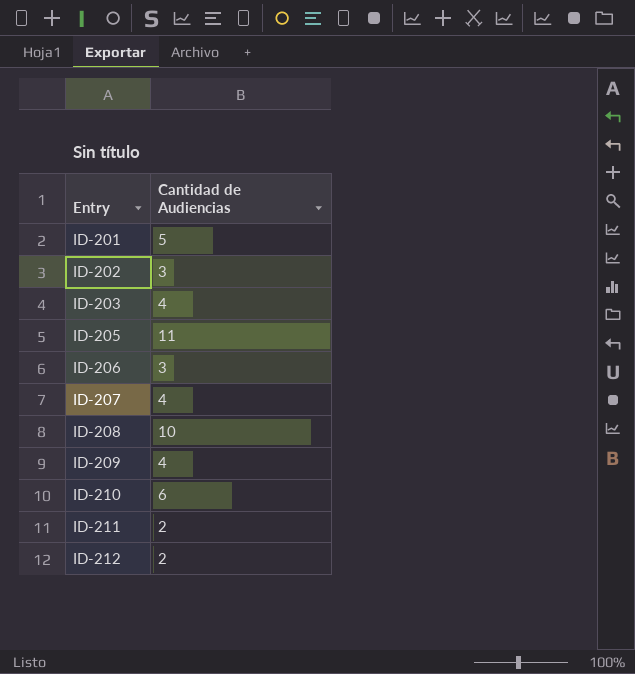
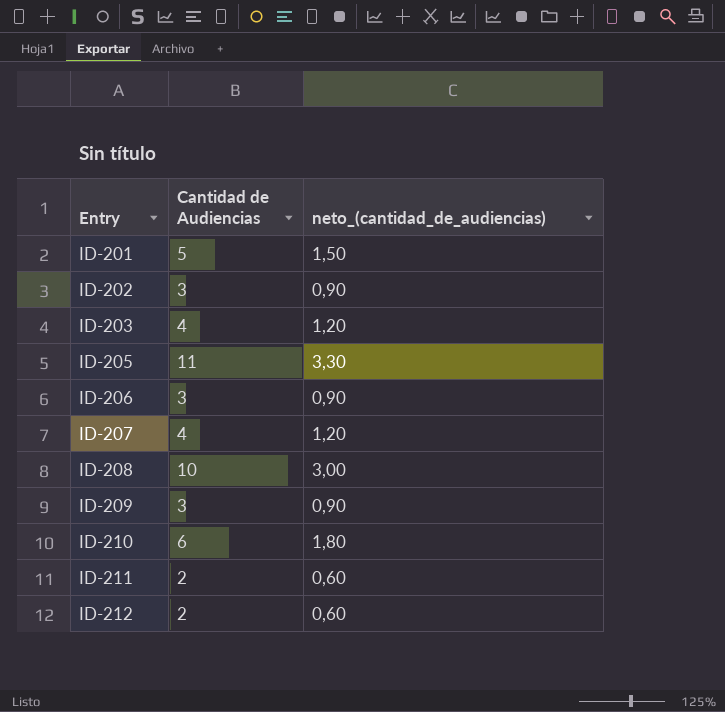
column neto_(cantidad_de_audiencias) | formula: none -> [Cantidad de Audiencias] * 0,3
ID-209 | Cantidad de Audiencias: 4 -> 3

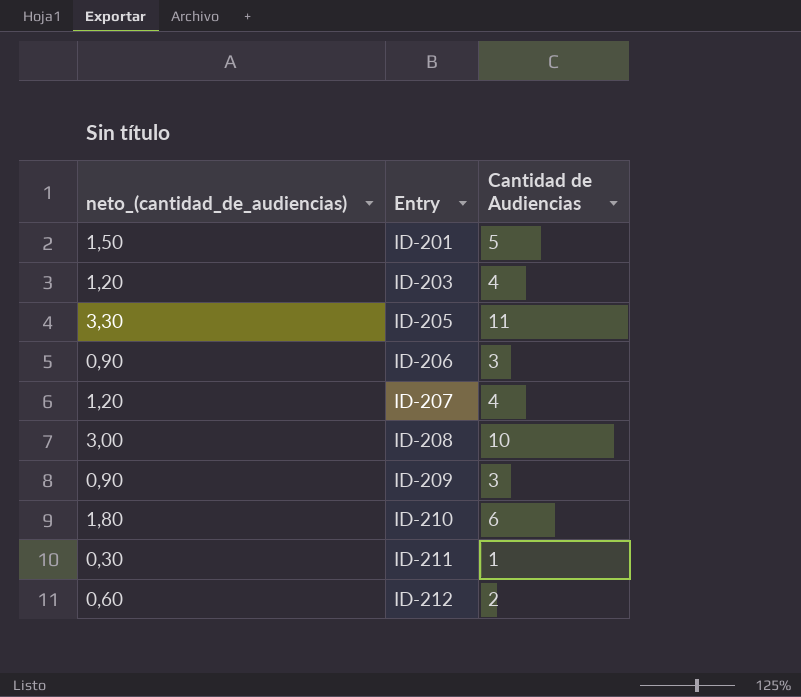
column neto_(cantidad_de_audiencias) | position: 3 -> 1
row ID-202: 3 | 0,90 -> none
ID-211 | neto_(cantidad_de_audiencias): 0,60 -> 0,30
ID-211 | Cantidad de Audiencias: 2 -> 1

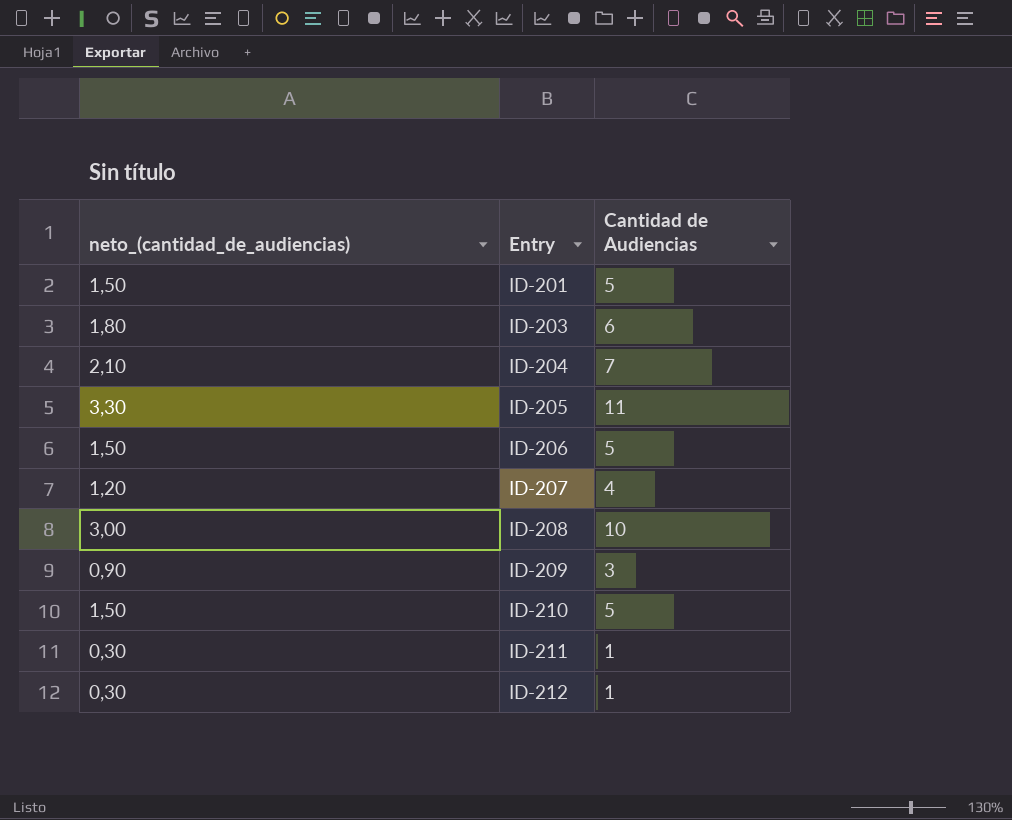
ID-203 | neto_(cantidad_de_audiencias): 1,20 -> 1,80
ID-203 | Cantidad de Audiencias: 4 -> 6
row ID-204: none -> 2,10 | 7
ID-206 | neto_(cantidad_de_audiencias): 0,90 -> 1,50
ID-206 | Cantidad de Audiencias: 3 -> 5
ID-210 | neto_(cantidad_de_audiencias): 1,80 -> 1,50
ID-210 | Cantidad de Audiencias: 6 -> 5
ID-212 | neto_(cantidad_de_audiencias): 0,60 -> 0,30
ID-212 | Cantidad de Audiencias: 2 -> 1

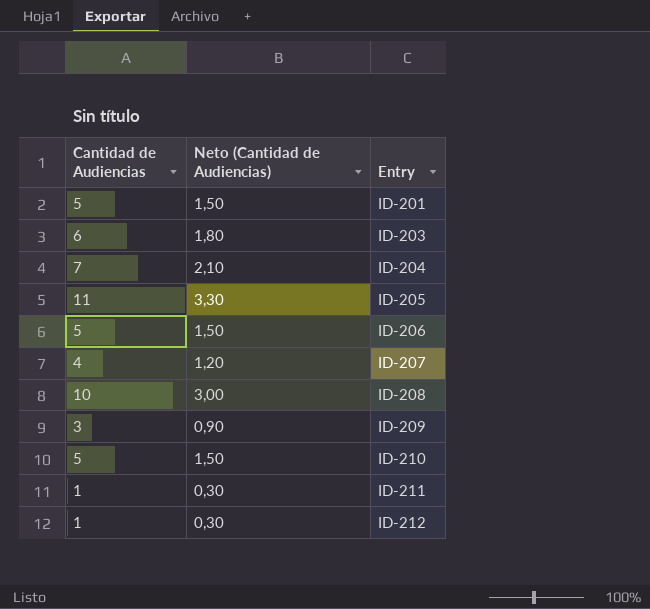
column Cantidad de Audiencias | position: 3 -> 1
column name: neto_(cantidad_de_audiencias) -> Neto (Cantidad de Audiencias)

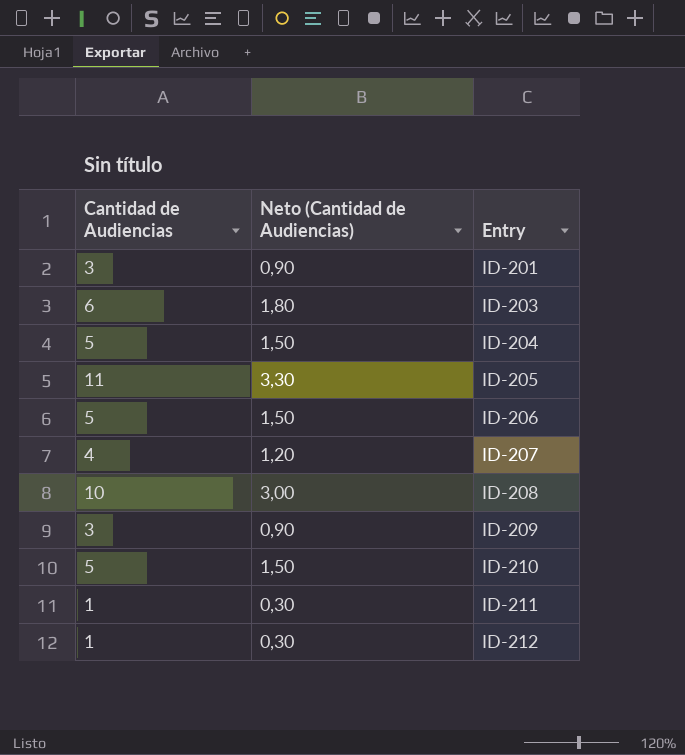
ID-201 | Cantidad de Audiencias: 5 -> 3
ID-201 | Neto (Cantidad de Audiencias): 1,50 -> 0,90
ID-204 | Cantidad de Audiencias: 7 -> 5
ID-204 | Neto (Cantidad de Audiencias): 2,10 -> 1,50

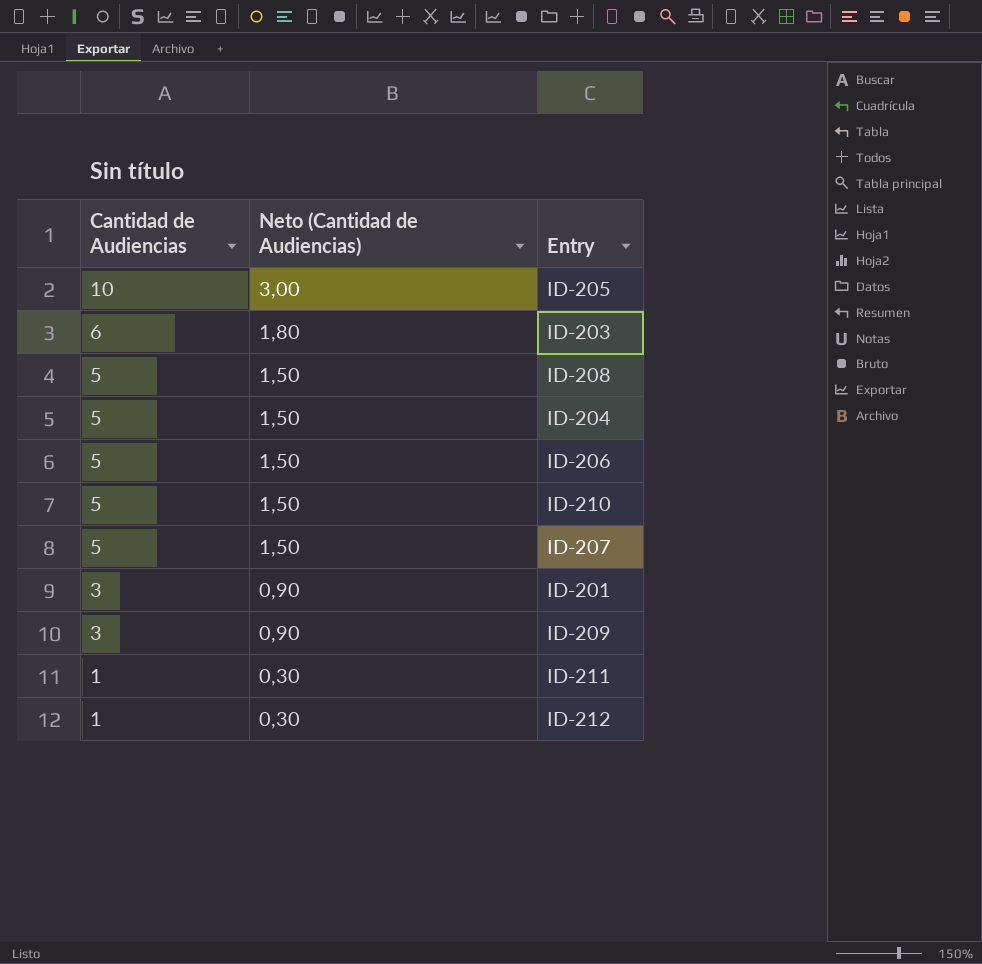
row order: Entry ascending -> Cantidad de Audiencias descending
ID-205 | Cantidad de Audiencias: 11 -> 10
ID-205 | Neto (Cantidad de Audiencias): 3,30 -> 3,00
ID-208 | Cantidad de Audiencias: 10 -> 5
ID-208 | Neto (Cantidad de Audiencias): 3,00 -> 1,50
ID-207 | Cantidad de Audiencias: 4 -> 5
ID-207 | Neto (Cantidad de Audiencias): 1,20 -> 1,50

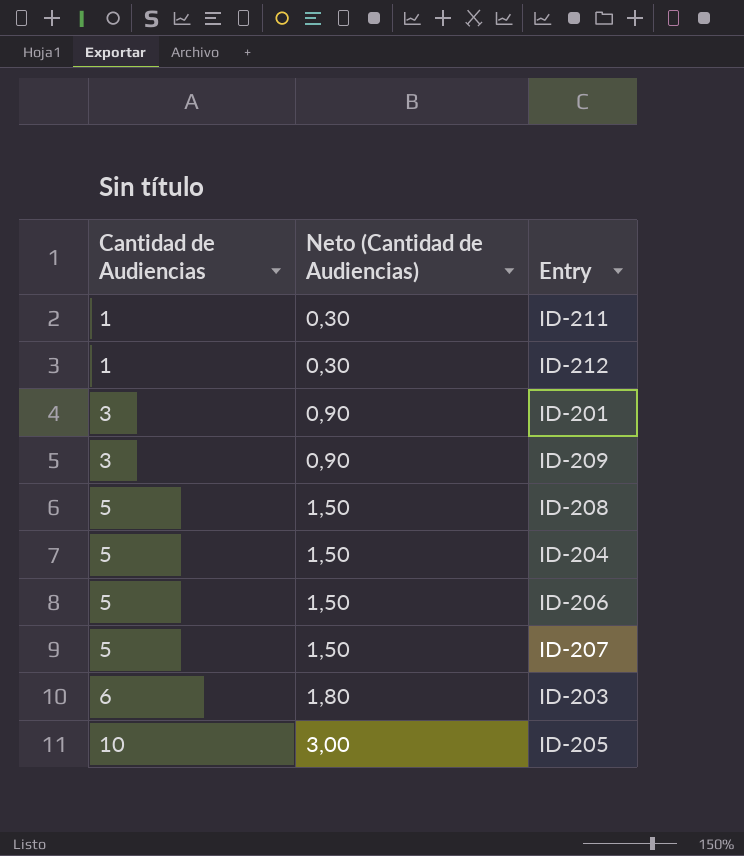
row order: Cantidad de Audiencias descending -> Cantidad de Audiencias ascending
row ID-210: 5 | 1,50 -> none

